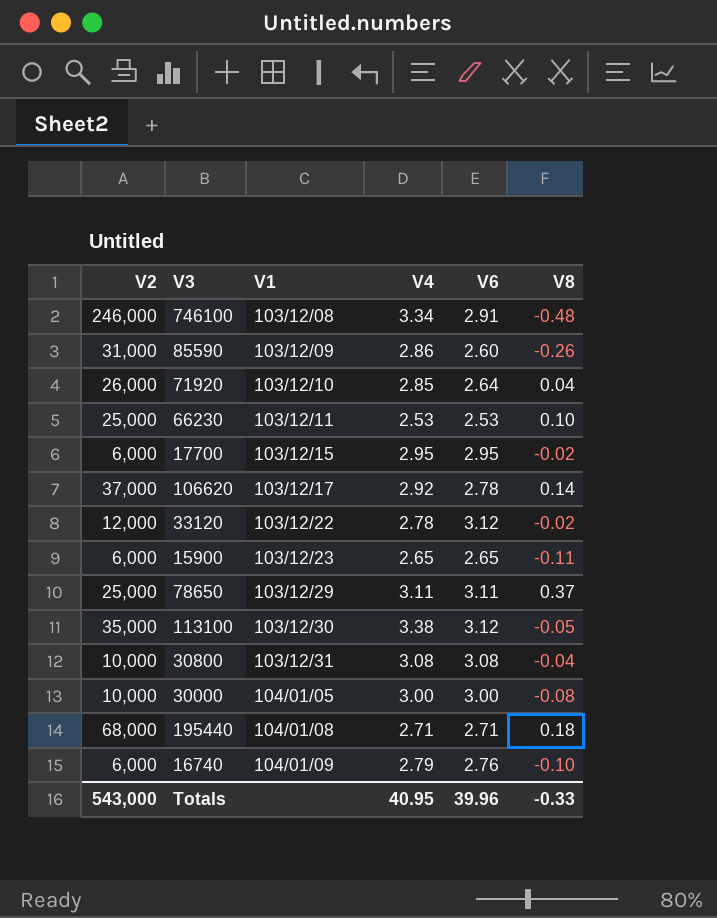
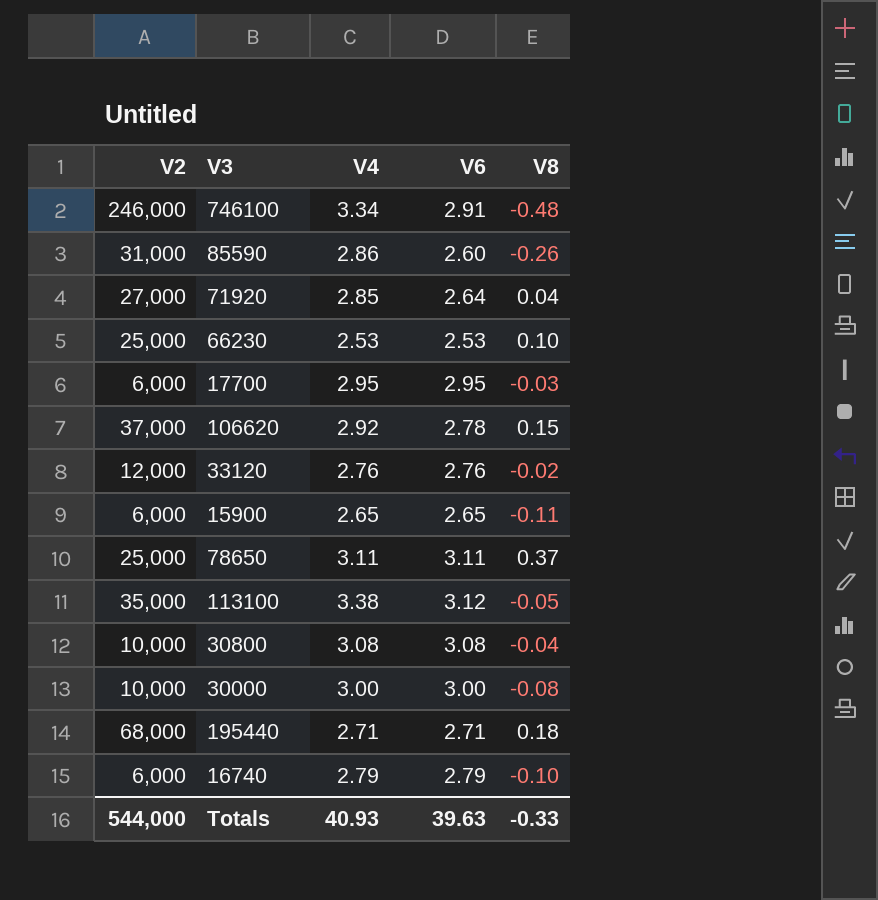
column V1 | position: 3 -> none
71920 | V2: 26,000 -> 27,000
17700 | V8: -0.02 -> -0.03
106620 | V8: 0.14 -> 0.15
33120 | V4: 2.78 -> 2.76
33120 | V6: 3.12 -> 2.76
16740 | V6: 2.76 -> 2.79
Totals | V2: 543,000 -> 544,000
Totals | V4: 40.95 -> 40.93
Totals | V6: 39.96 -> 39.63

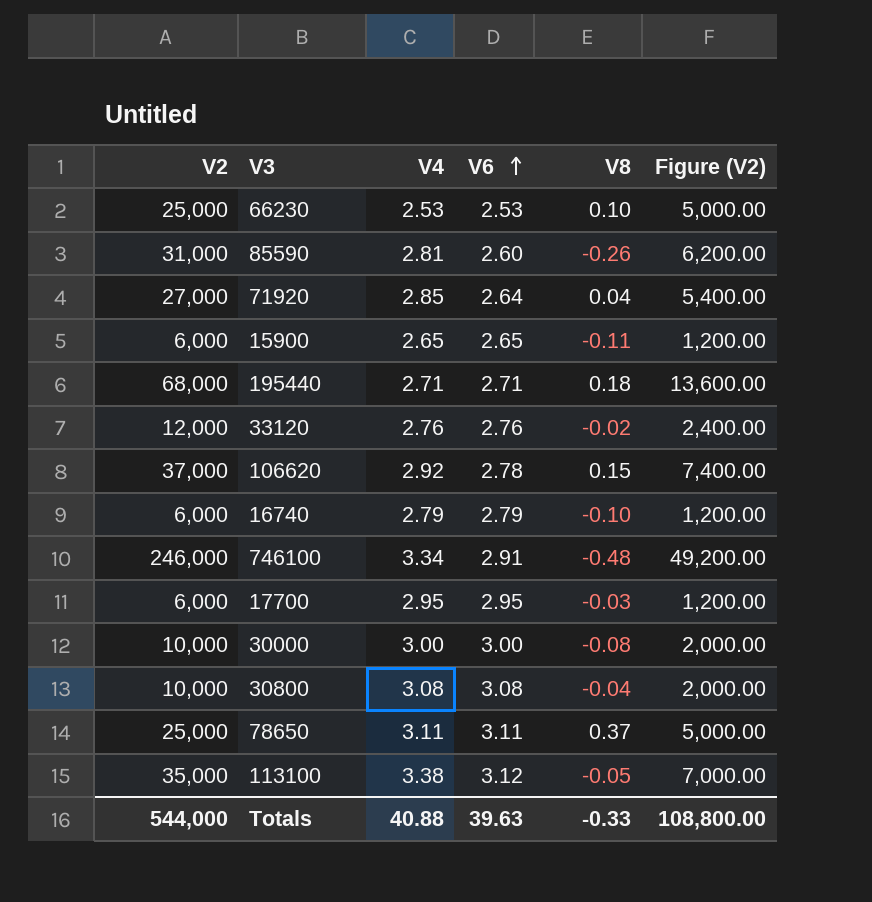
row order: none -> V6 ascending
column Figure (V2) | formula: none -> [V2] * 0.2
85590 | V4: 2.86 -> 2.81
Totals | V4: 40.93 -> 40.88

